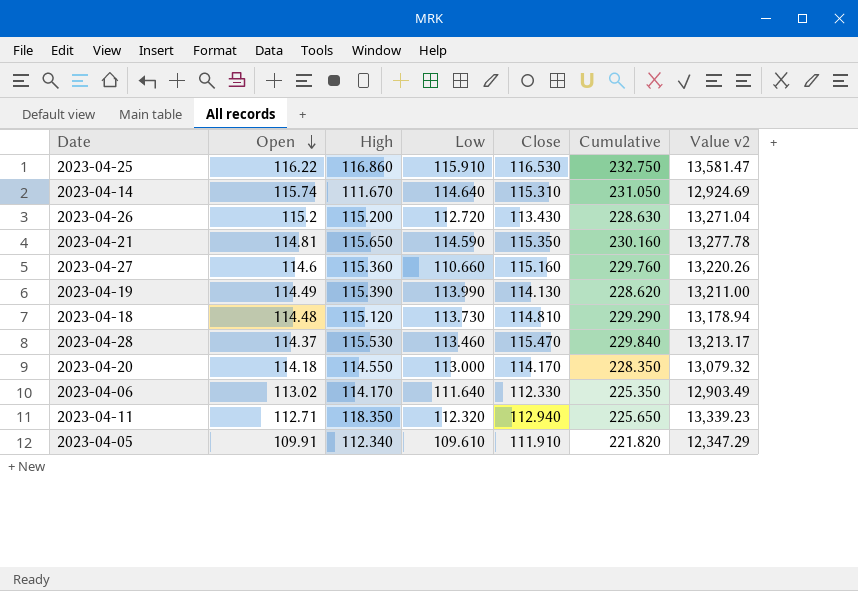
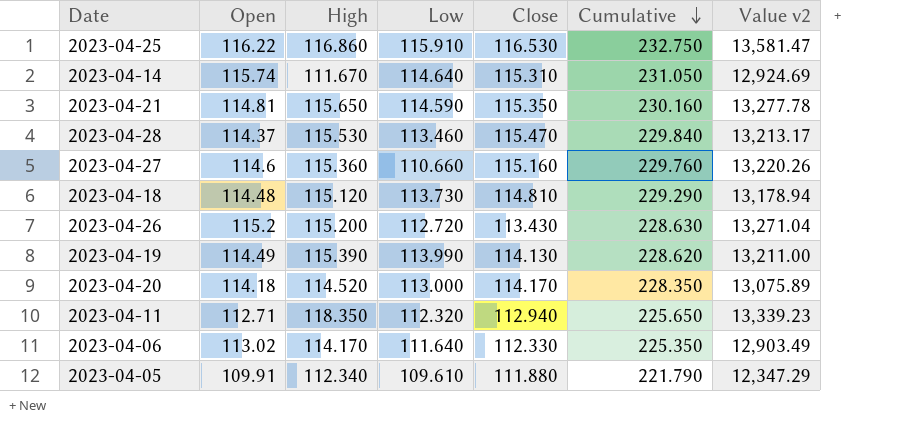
row order: Open descending -> Cumulative descending
2023-04-20 | High: 114.550 -> 114.520
2023-04-20 | Value v2: 13,079.32 -> 13,075.89
2023-04-05 | Close: 111.910 -> 111.880
2023-04-05 | Cumulative: 221.820 -> 221.790

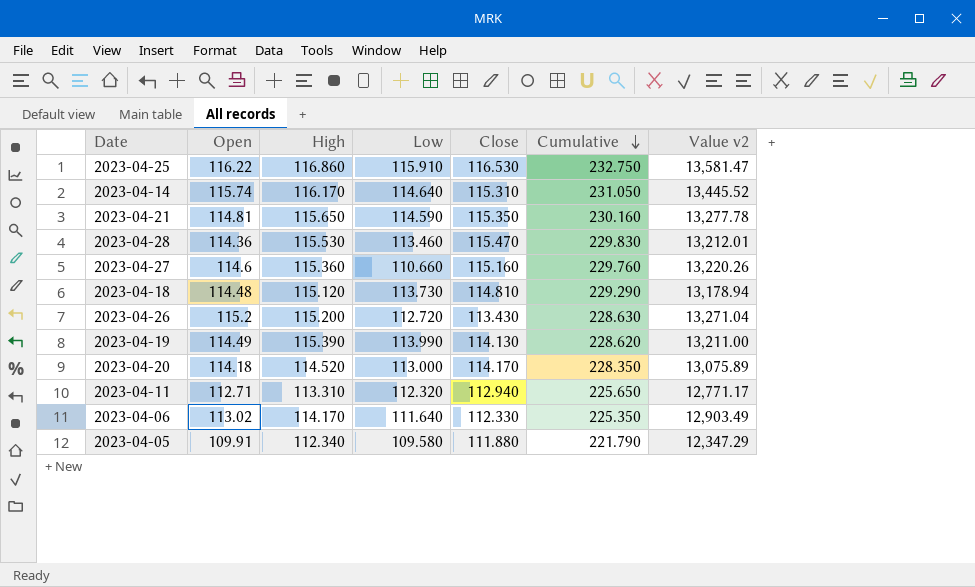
2023-04-14 | High: 111.670 -> 116.170
2023-04-14 | Value v2: 12,924.69 -> 13,445.52
2023-04-28 | Open: 114.37 -> 114.36
2023-04-28 | Cumulative: 229.840 -> 229.830
2023-04-28 | Value v2: 13,213.17 -> 13,212.01
2023-04-11 | High: 118.350 -> 113.310
2023-04-11 | Value v2: 13,339.23 -> 12,771.17
2023-04-05 | Low: 109.610 -> 109.580

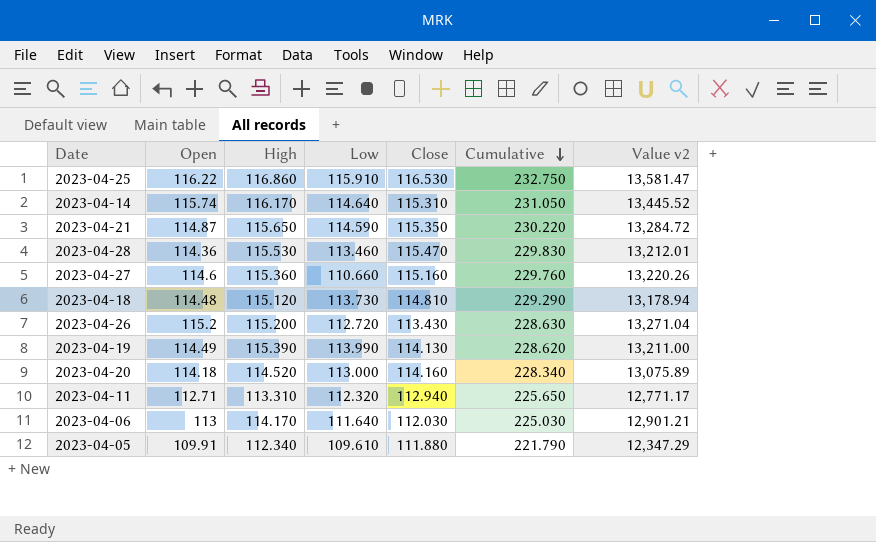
2023-04-21 | Open: 114.81 -> 114.87
2023-04-21 | Cumulative: 230.160 -> 230.220
2023-04-21 | Value v2: 13,277.78 -> 13,284.72
2023-04-20 | Close: 114.170 -> 114.160
2023-04-20 | Cumulative: 228.350 -> 228.340
2023-04-06 | Open: 113.02 -> 113
2023-04-06 | Close: 112.330 -> 112.030
2023-04-06 | Cumulative: 225.350 -> 225.030
2023-04-06 | Value v2: 12,903.49 -> 12,901.21
2023-04-05 | Low: 109.580 -> 109.610

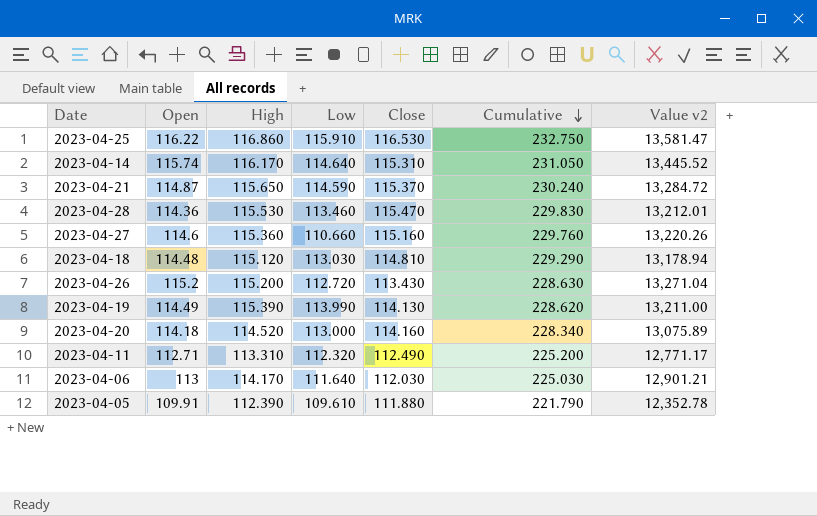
2023-04-21 | Close: 115.350 -> 115.370
2023-04-21 | Cumulative: 230.220 -> 230.240
2023-04-18 | Low: 113.730 -> 113.030
2023-04-11 | Close: 112.940 -> 112.490
2023-04-11 | Cumulative: 225.650 -> 225.200
2023-04-05 | High: 112.340 -> 112.390
2023-04-05 | Value v2: 12,347.29 -> 12,352.78

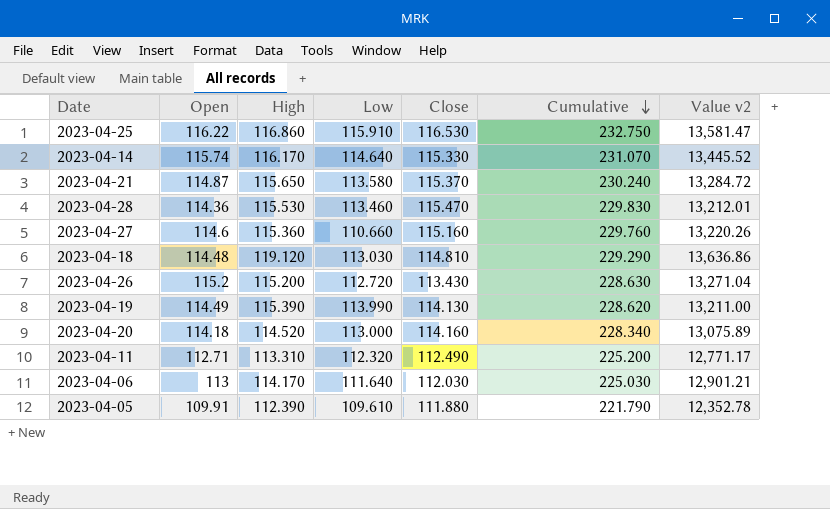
2023-04-14 | Close: 115.310 -> 115.330
2023-04-14 | Cumulative: 231.050 -> 231.070
2023-04-21 | Low: 114.590 -> 113.580
2023-04-18 | High: 115.120 -> 119.120
2023-04-18 | Value v2: 13,178.94 -> 13,636.86

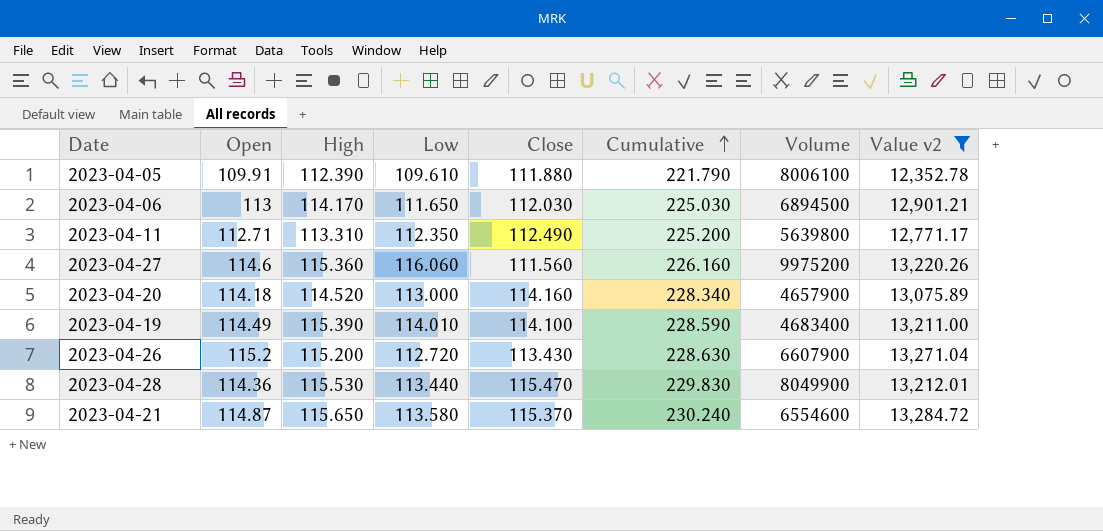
filter: none -> Value v2 <= 13,284.72
row order: Cumulative descending -> Cumulative ascending
column Volume | position: none -> 7
2023-04-06 | Low: 111.640 -> 111.650
2023-04-11 | Low: 112.320 -> 112.350
2023-04-27 | Low: 110.660 -> 116.060
2023-04-27 | Close: 115.160 -> 111.560
2023-04-27 | Cumulative: 229.760 -> 226.160
2023-04-19 | Low: 113.990 -> 114.010
2023-04-19 | Close: 114.130 -> 114.100
2023-04-19 | Cumulative: 228.620 -> 228.590
2023-04-28 | Low: 113.460 -> 113.440

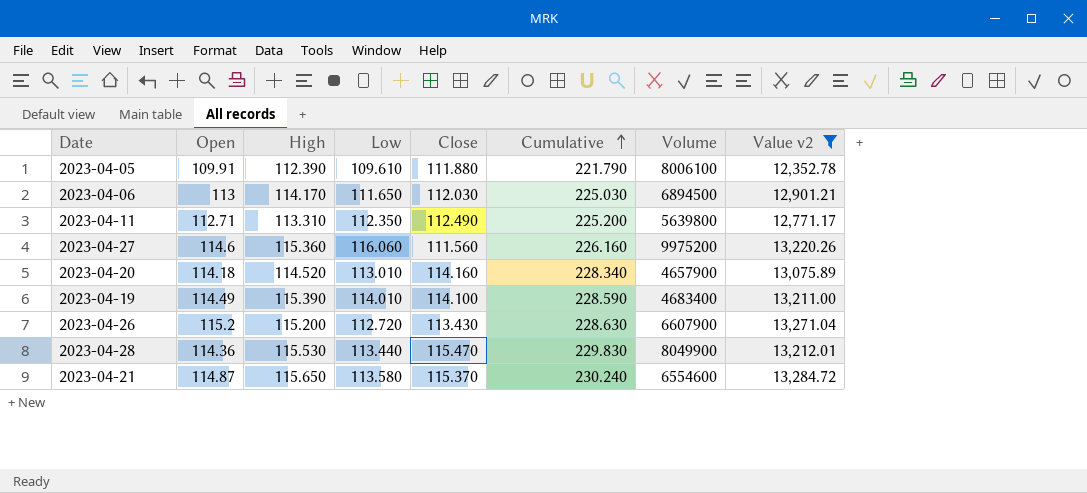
2023-04-20 | Low: 113.000 -> 113.010

